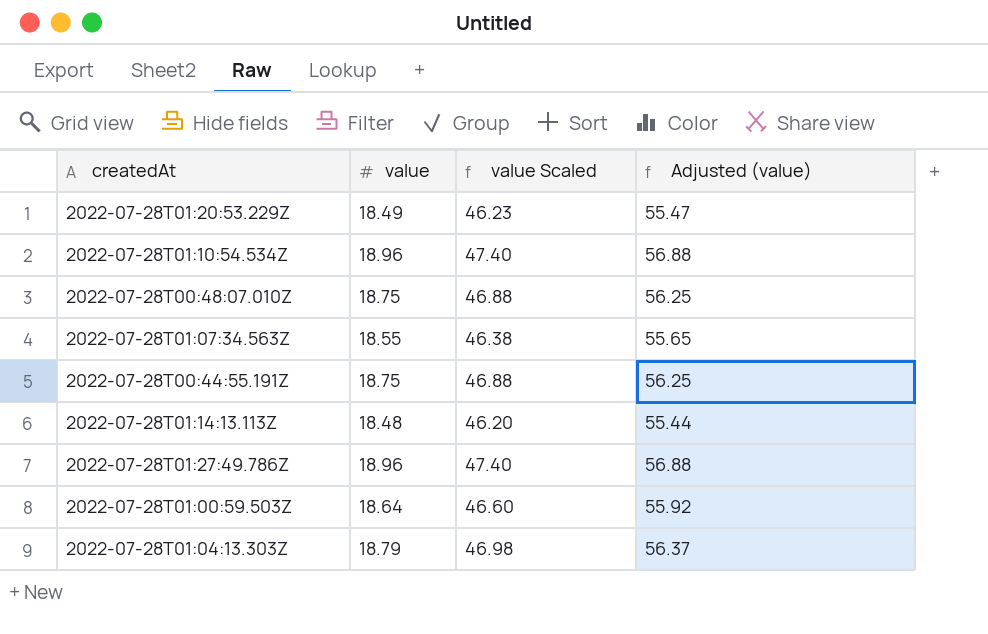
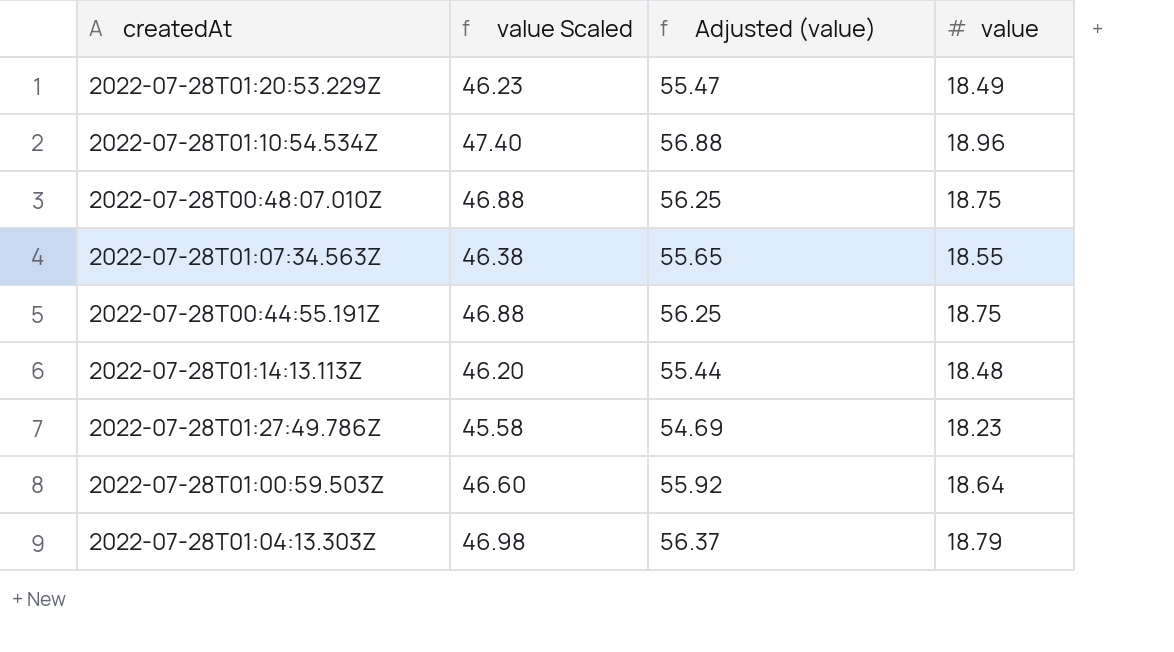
column value | position: 2 -> 4
2022-07-28T01:27:49.786Z | value Scaled: 47.40 -> 45.58
2022-07-28T01:27:49.786Z | Adjusted (value): 56.88 -> 54.69
2022-07-28T01:27:49.786Z | value: 18.96 -> 18.23

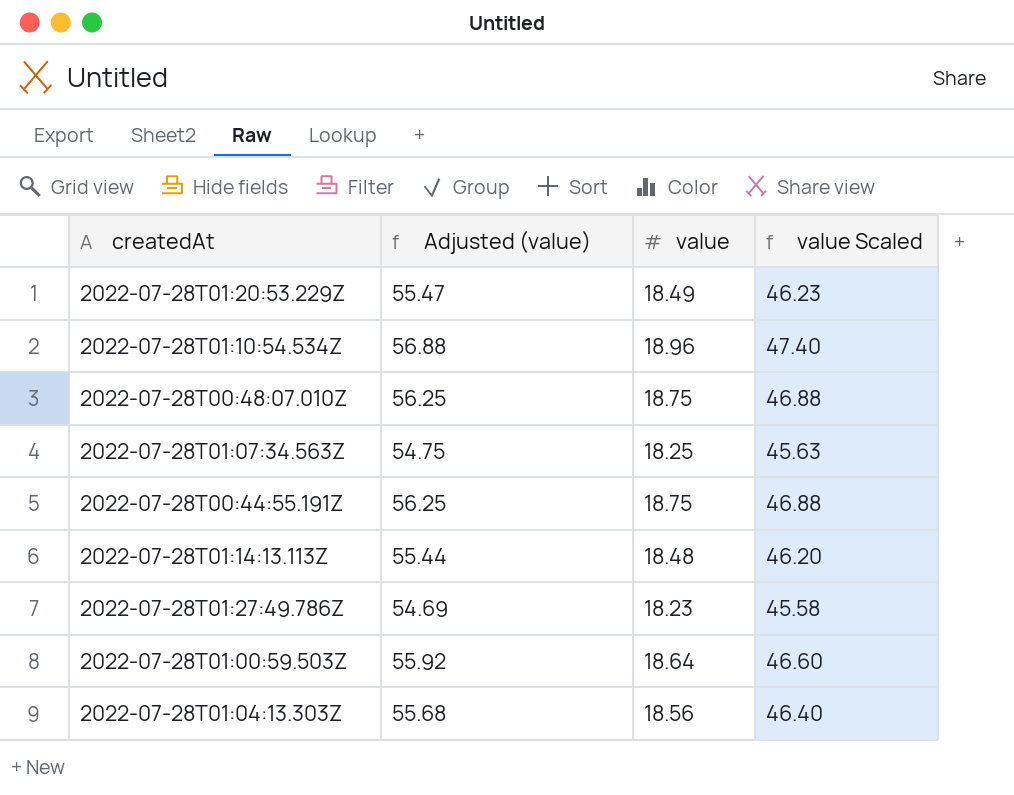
column value Scaled | position: 2 -> 4
2022-07-28T01:07:34.563Z | Adjusted (value): 55.65 -> 54.75
2022-07-28T01:07:34.563Z | value: 18.55 -> 18.25
2022-07-28T01:07:34.563Z | value Scaled: 46.38 -> 45.63
2022-07-28T01:04:13.303Z | Adjusted (value): 56.37 -> 55.68
2022-07-28T01:04:13.303Z | value: 18.79 -> 18.56
2022-07-28T01:04:13.303Z | value Scaled: 46.98 -> 46.40

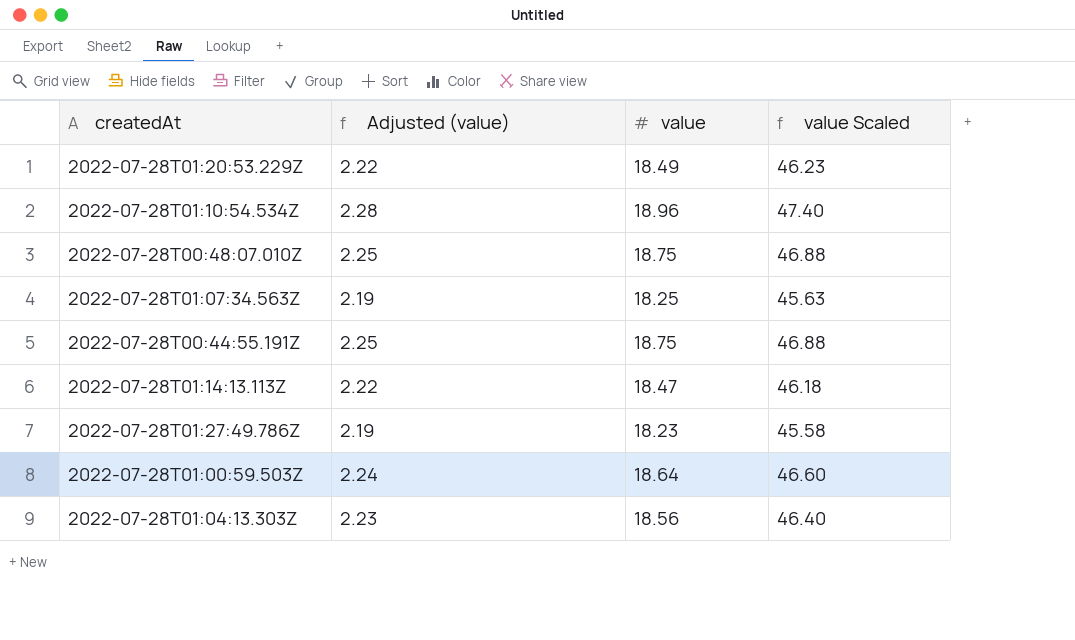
column Adjusted (value) | formula: [value] * 3 -> [value] * 0.12
2022-07-28T01:14:13.113Z | value: 18.48 -> 18.47
2022-07-28T01:14:13.113Z | value Scaled: 46.20 -> 46.18

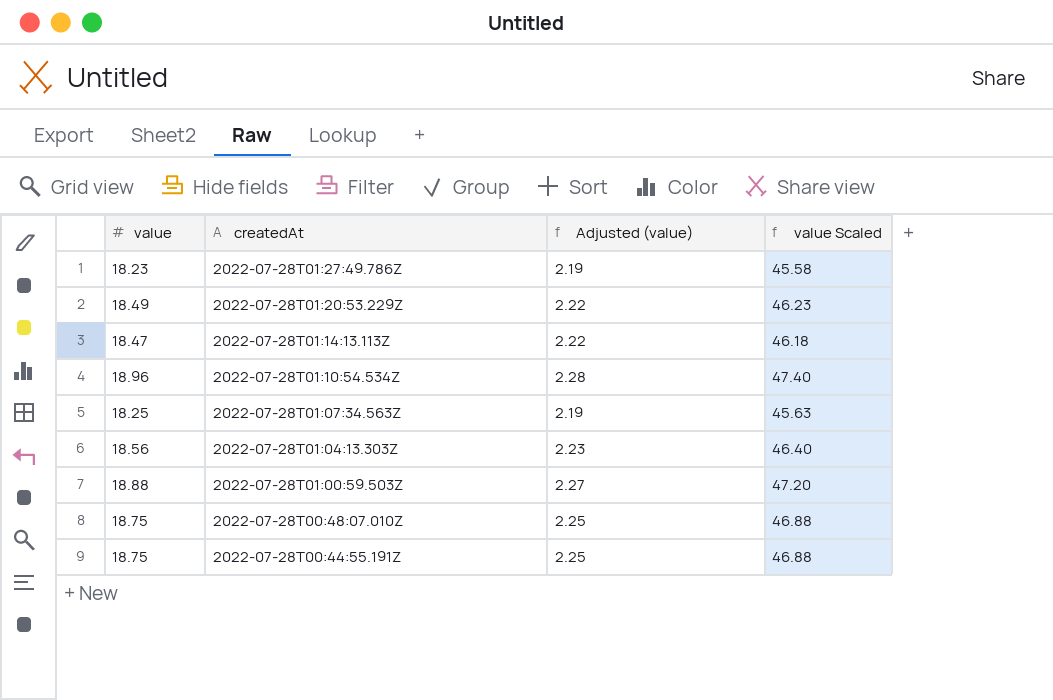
row order: none -> createdAt descending
column value | position: 3 -> 1
2022-07-28T01:00:59.503Z | value: 18.64 -> 18.88
2022-07-28T01:00:59.503Z | Adjusted (value): 2.24 -> 2.27
2022-07-28T01:00:59.503Z | value Scaled: 46.60 -> 47.20

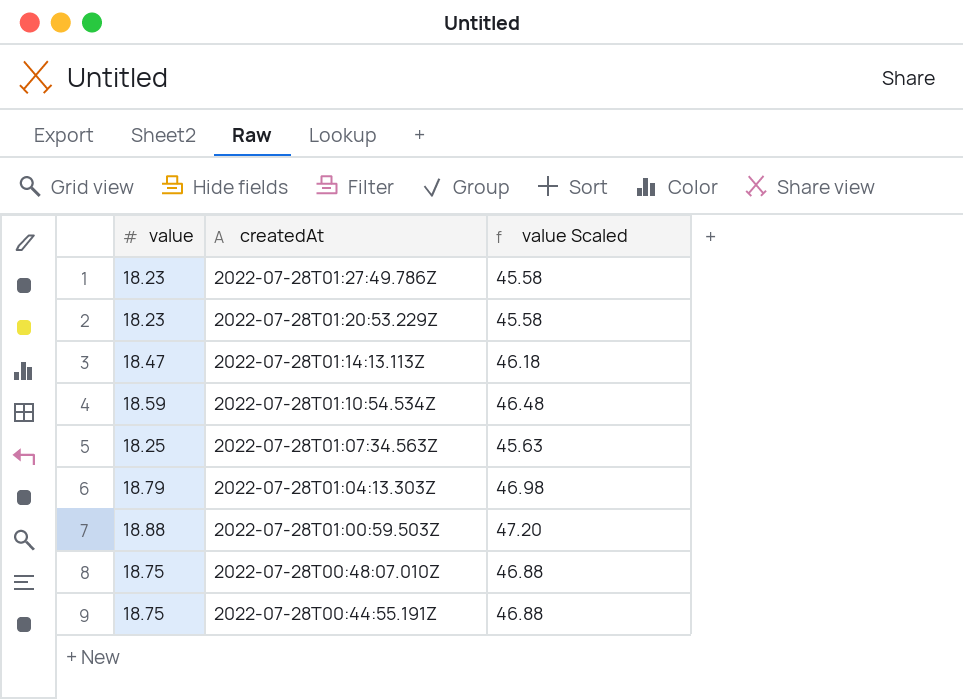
column Adjusted (value) | formula: [value] * 0.12 -> none
2022-07-28T01:20:53.229Z | value: 18.49 -> 18.23
2022-07-28T01:20:53.229Z | value Scaled: 46.23 -> 45.58
2022-07-28T01:10:54.534Z | value: 18.96 -> 18.59
2022-07-28T01:10:54.534Z | value Scaled: 47.40 -> 46.48
2022-07-28T01:04:13.303Z | value: 18.56 -> 18.79
2022-07-28T01:04:13.303Z | value Scaled: 46.40 -> 46.98

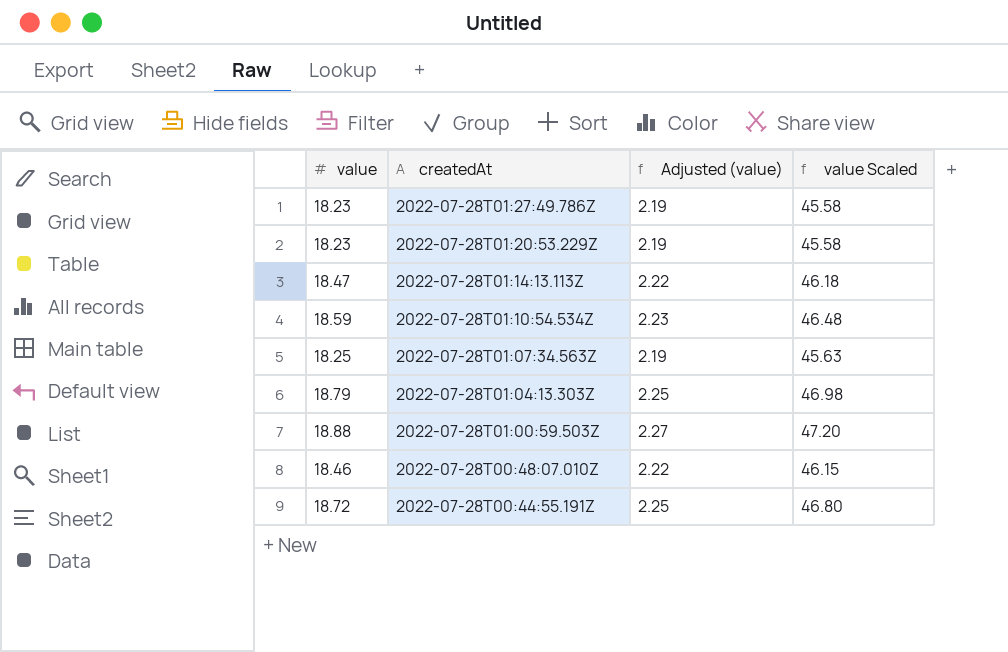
column Adjusted (value) | formula: none -> [value] * 0.12
2022-07-28T00:48:07.010Z | value: 18.75 -> 18.46
2022-07-28T00:48:07.010Z | value Scaled: 46.88 -> 46.15
2022-07-28T00:44:55.191Z | value: 18.75 -> 18.72
2022-07-28T00:44:55.191Z | value Scaled: 46.88 -> 46.80

